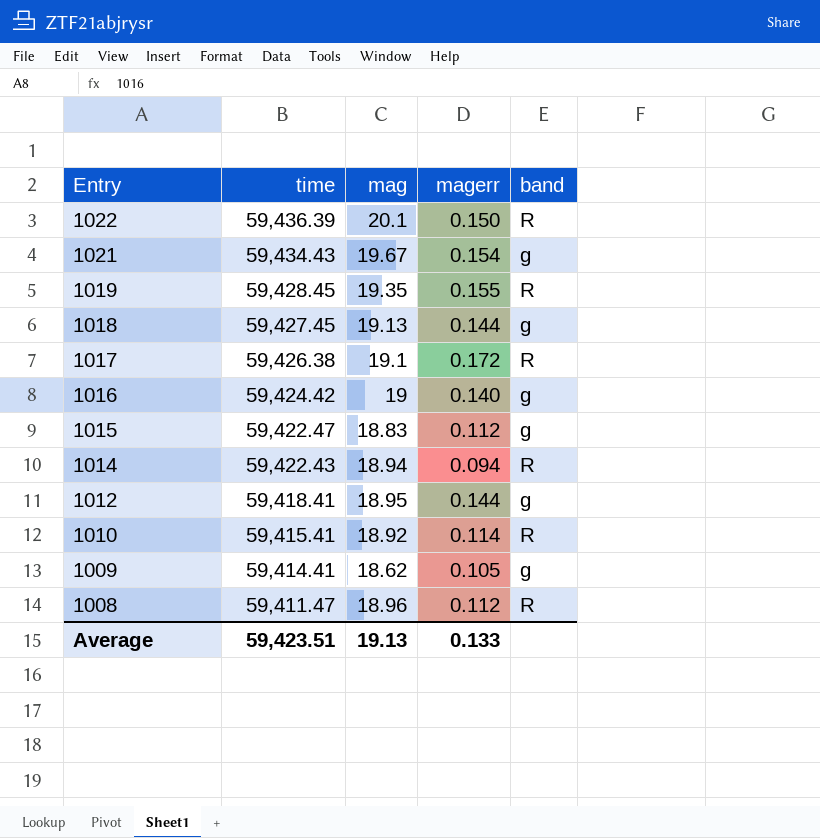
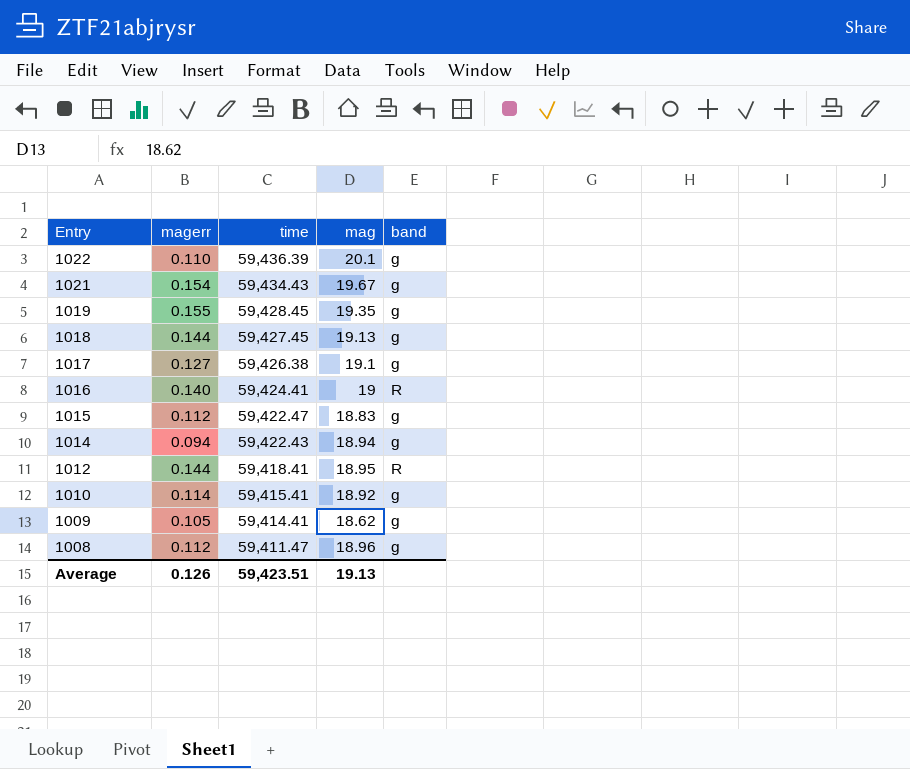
column magerr | position: 4 -> 2
1022 | magerr: 0.150 -> 0.110
1022 | band: R -> g
1019 | band: R -> g
1017 | magerr: 0.172 -> 0.127
1017 | band: R -> g
1016 | time: 59,424.42 -> 59,424.41
1016 | band: g -> R
1014 | band: R -> g
1012 | band: g -> R
1010 | band: R -> g
1008 | band: R -> g
Average | magerr: 0.133 -> 0.126

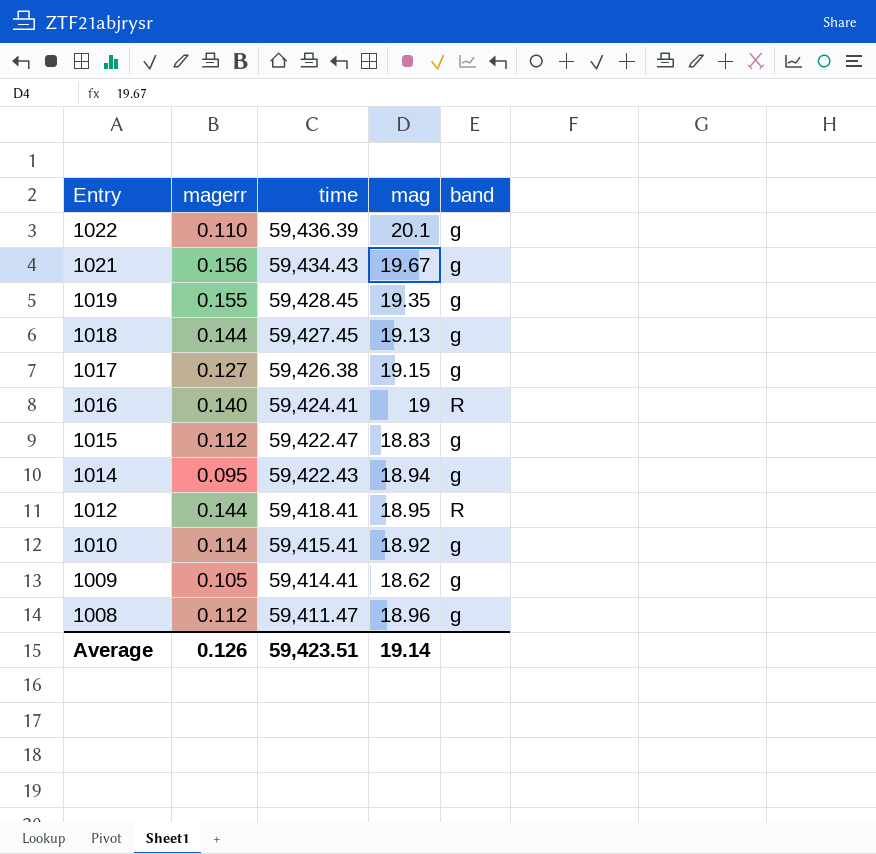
1021 | magerr: 0.154 -> 0.156
1017 | mag: 19.1 -> 19.15
1014 | magerr: 0.094 -> 0.095
Average | mag: 19.13 -> 19.14

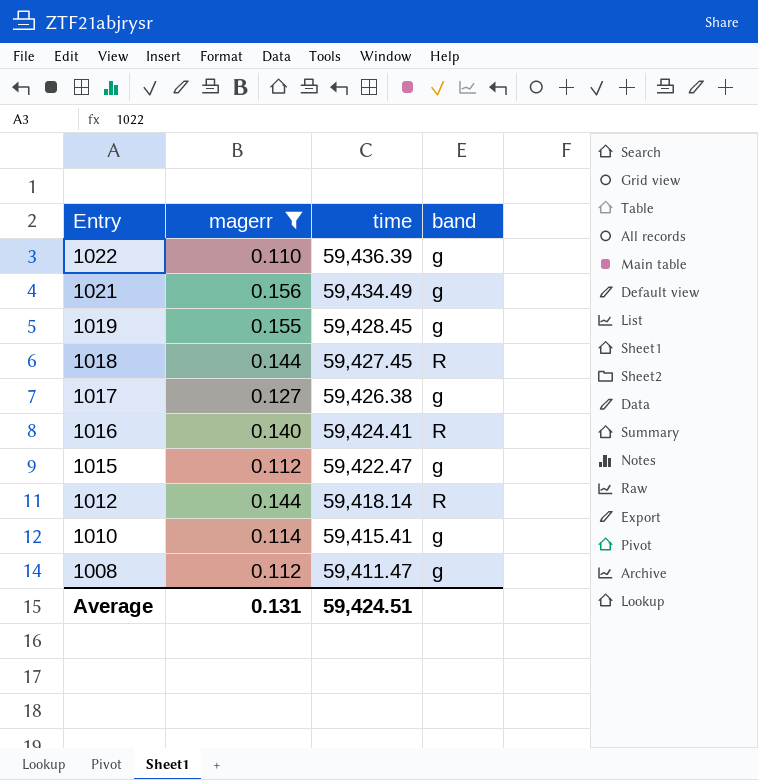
filter: none -> magerr >= 0.110
column mag | position: 4 -> none
1021 | time: 59,434.43 -> 59,434.49
1018 | band: g -> R
1012 | time: 59,418.41 -> 59,418.14
Average | magerr: 0.126 -> 0.131
Average | time: 59,423.51 -> 59,424.51

